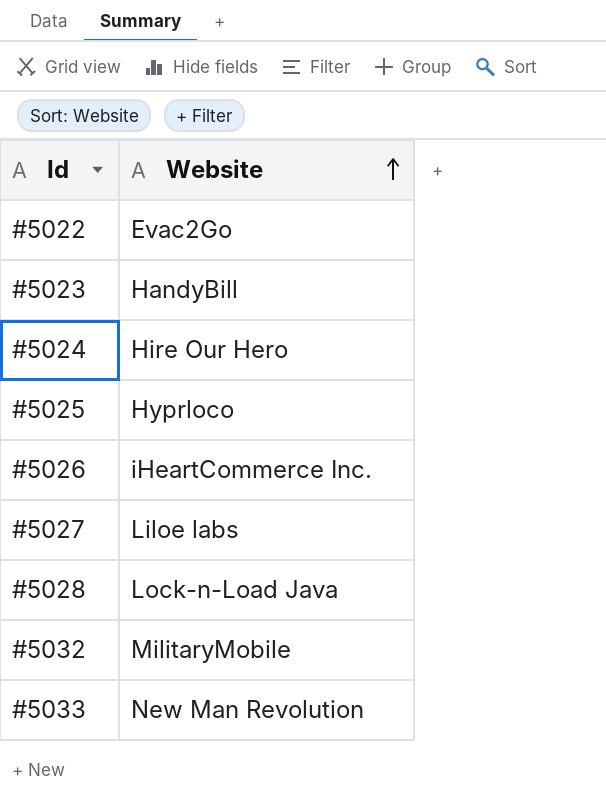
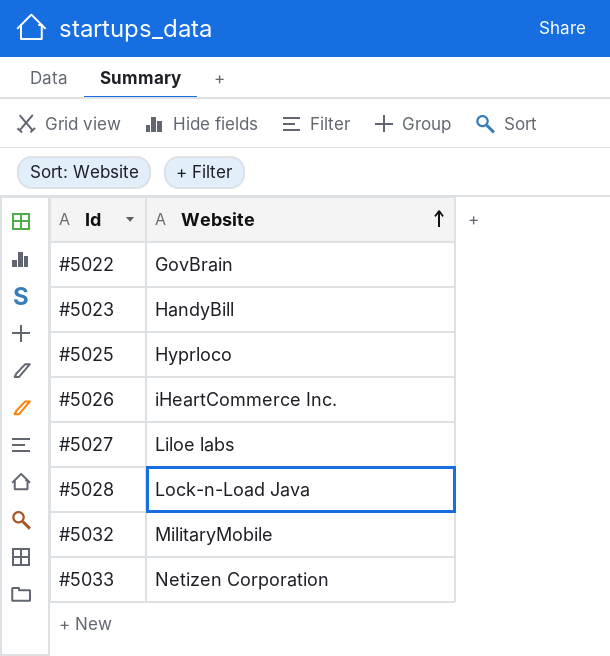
row #5024: Hire Our Hero -> none
#5022 | Website: Evac2Go -> GovBrain
#5033 | Website: New Man Revolution -> Netizen Corporation

